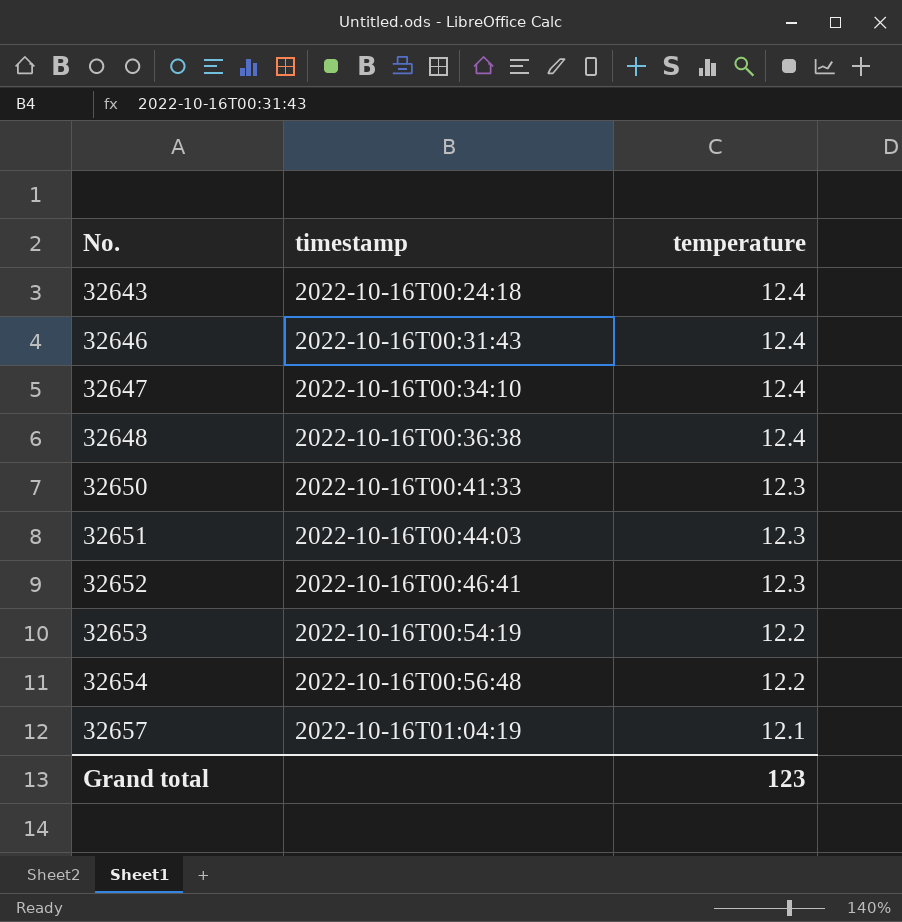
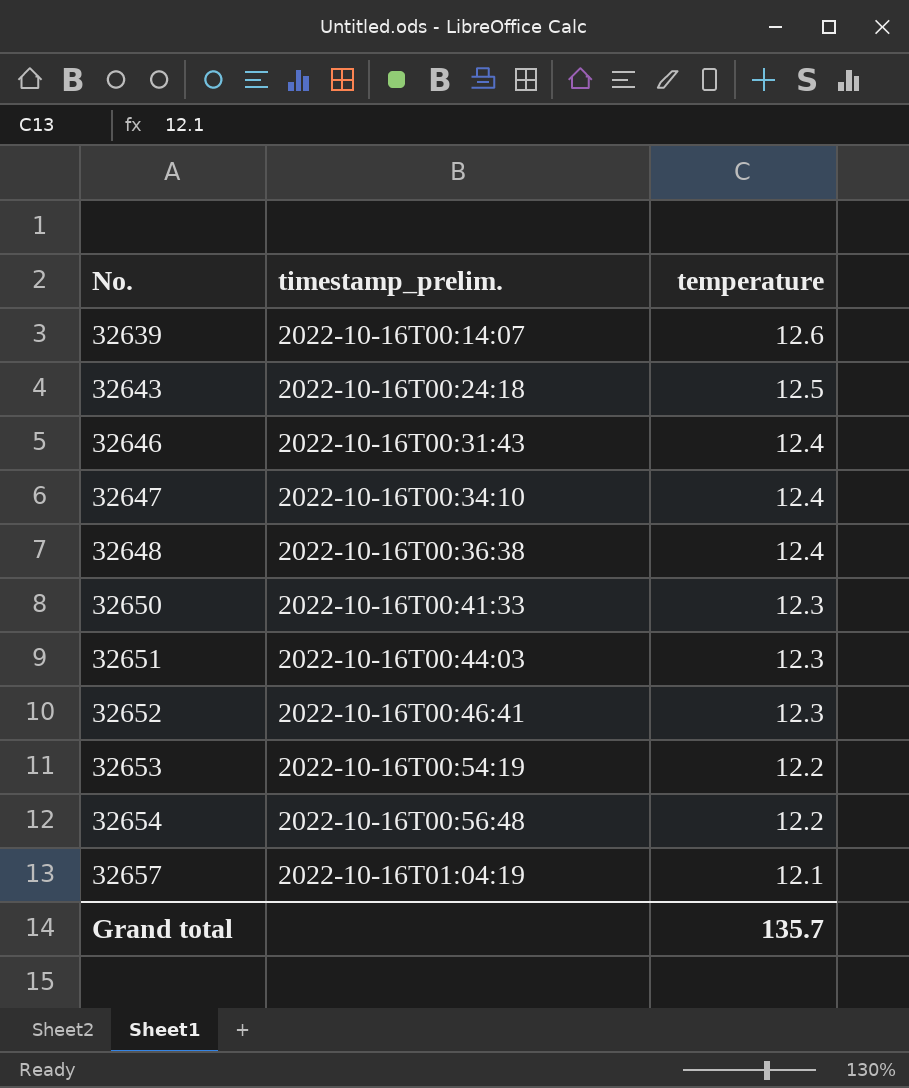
column name: timestamp -> timestamp_prelim.
row 32639: none -> 2022-10-16T00:14:07 | 12.6
32643 | temperature: 12.4 -> 12.5
Grand total | temperature: 123 -> 135.7

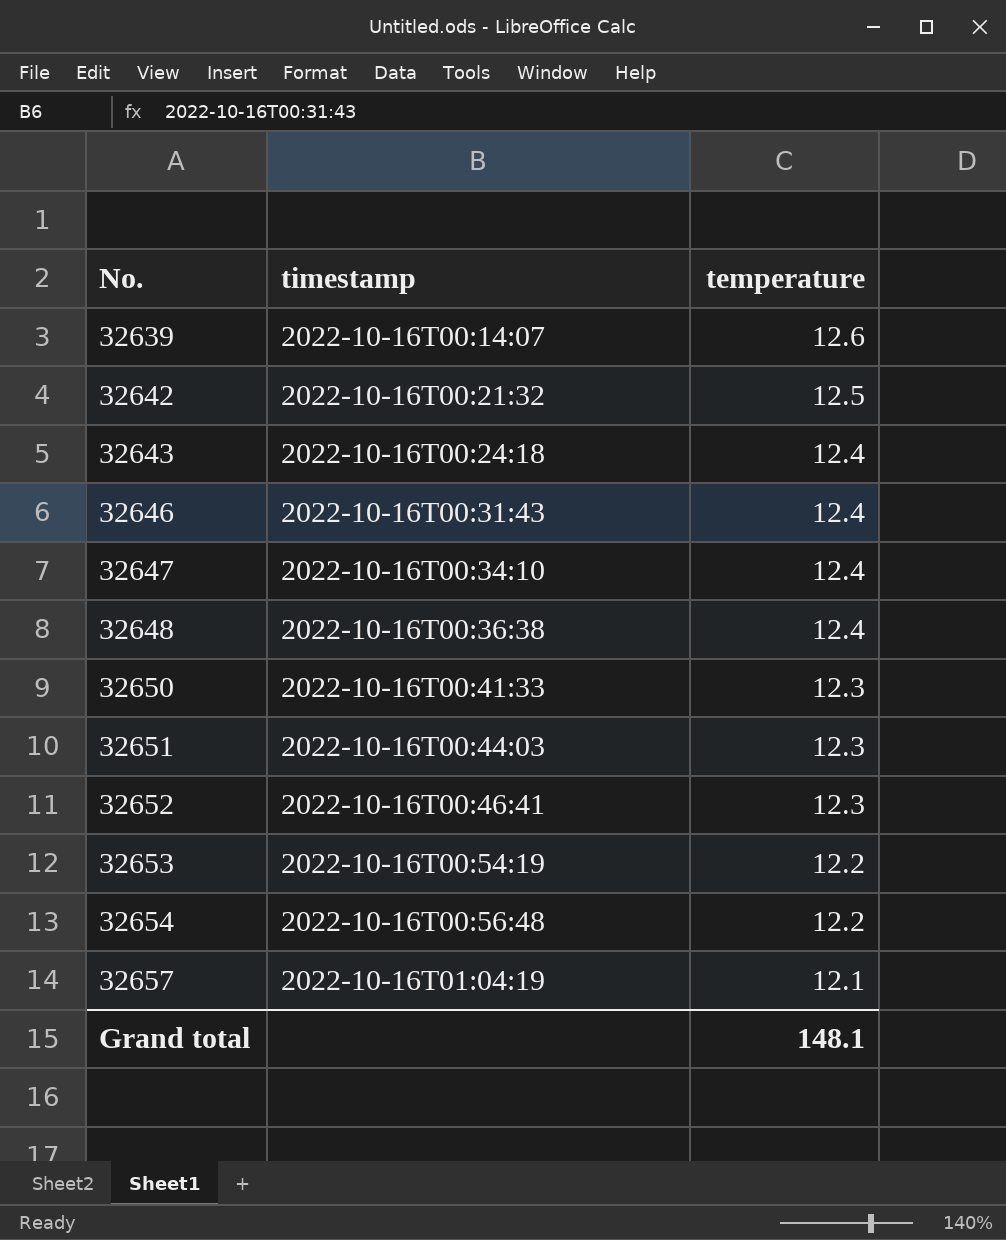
column name: timestamp_prelim. -> timestamp
row 32642: none -> 2022-10-16T00:21:32 | 12.5
32643 | temperature: 12.5 -> 12.4
Grand total | temperature: 135.7 -> 148.1

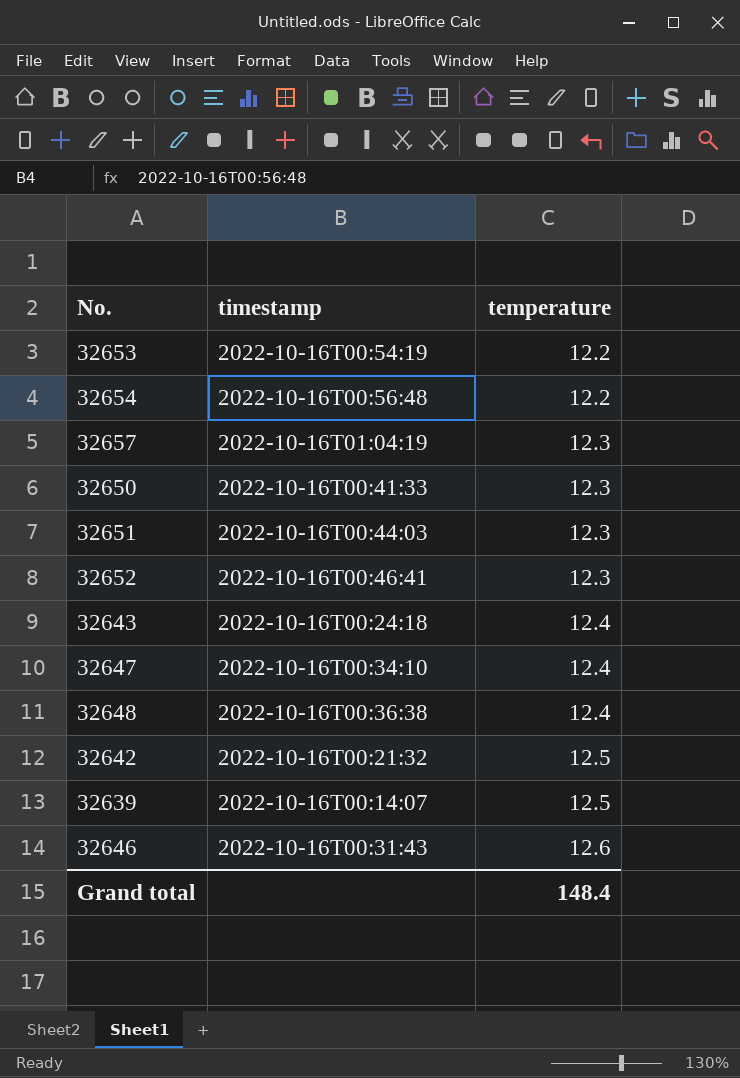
row order: No. ascending -> temperature ascending
32657 | temperature: 12.1 -> 12.3
32639 | temperature: 12.6 -> 12.5
32646 | temperature: 12.4 -> 12.6
Grand total | temperature: 148.1 -> 148.4

